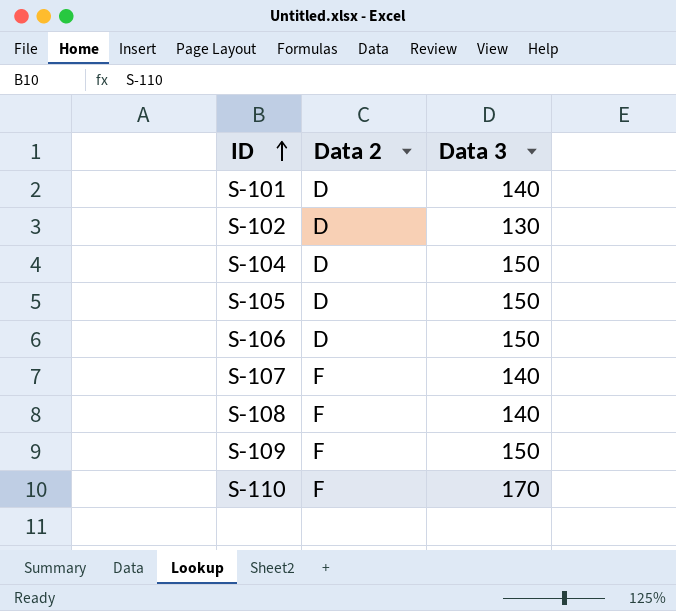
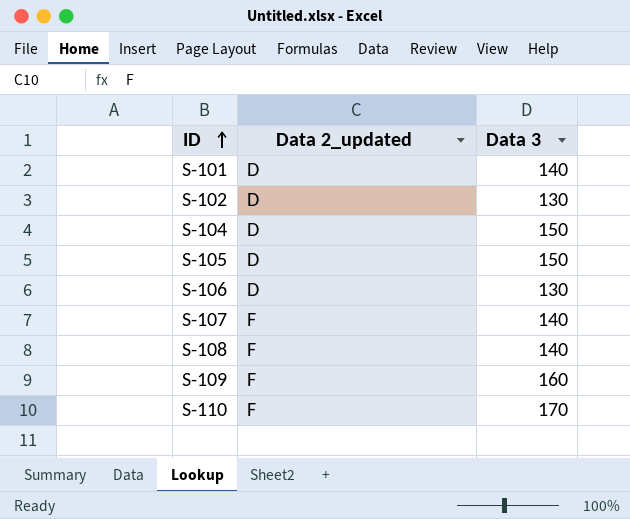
column name: Data 2 -> Data 2_updated
S-106 | Data 3: 150 -> 130
S-109 | Data 3: 150 -> 160

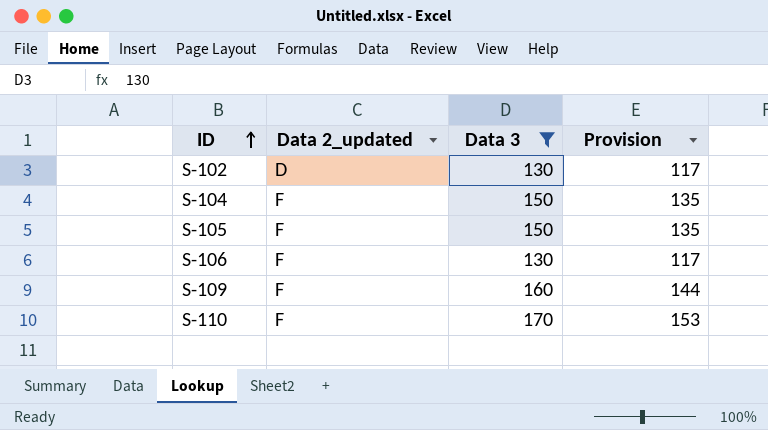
filter: none -> Data 3 != 140
column Provision | formula: none -> [Data 3] * 0.9
S-104 | Data 2_updated: D -> F
S-105 | Data 2_updated: D -> F
S-106 | Data 2_updated: D -> F

